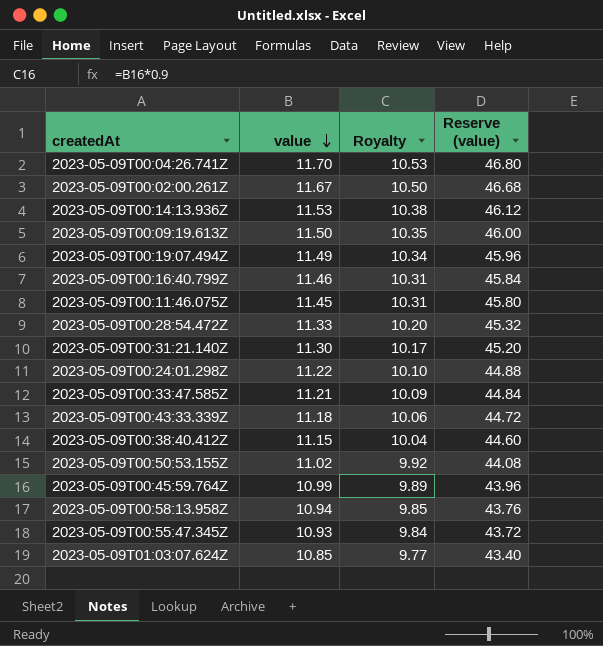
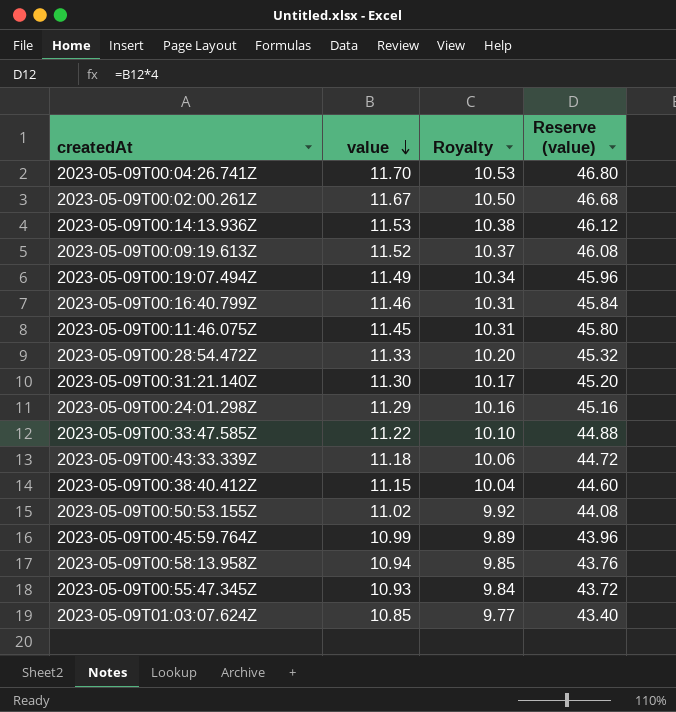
2023-05-09T00:09:19.613Z | value: 11.50 -> 11.52
2023-05-09T00:09:19.613Z | Royalty: 10.35 -> 10.37
2023-05-09T00:09:19.613Z | Reserve (value): 46.00 -> 46.08
2023-05-09T00:24:01.298Z | value: 11.22 -> 11.29
2023-05-09T00:24:01.298Z | Royalty: 10.10 -> 10.16
2023-05-09T00:24:01.298Z | Reserve (value): 44.88 -> 45.16
2023-05-09T00:33:47.585Z | value: 11.21 -> 11.22
2023-05-09T00:33:47.585Z | Royalty: 10.09 -> 10.10
2023-05-09T00:33:47.585Z | Reserve (value): 44.84 -> 44.88

